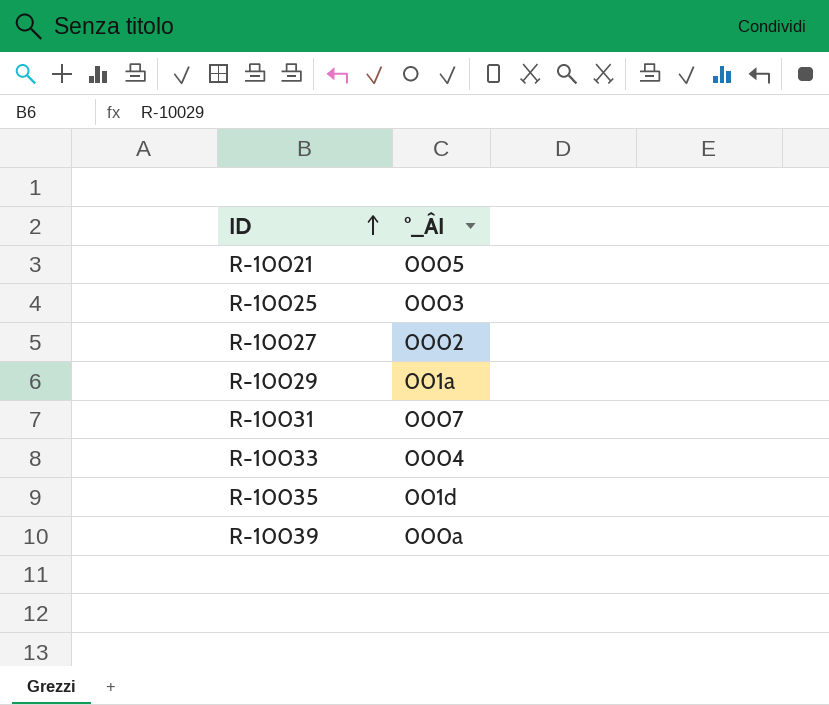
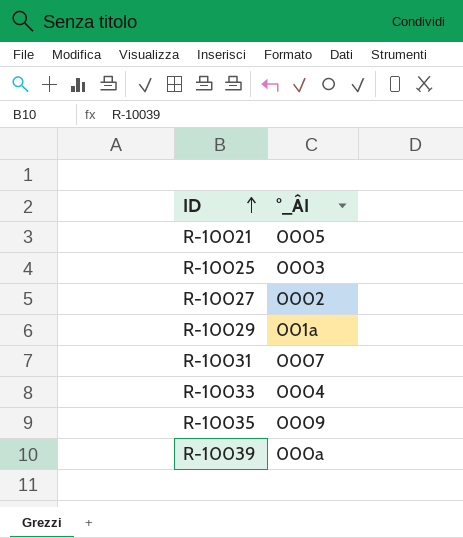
R-10035 | °_ÂI: 001d -> 0009

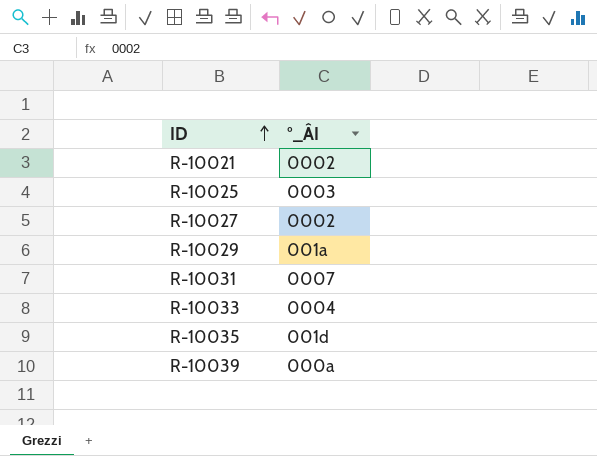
R-10021 | °_ÂI: 0005 -> 0002
R-10035 | °_ÂI: 0009 -> 001d

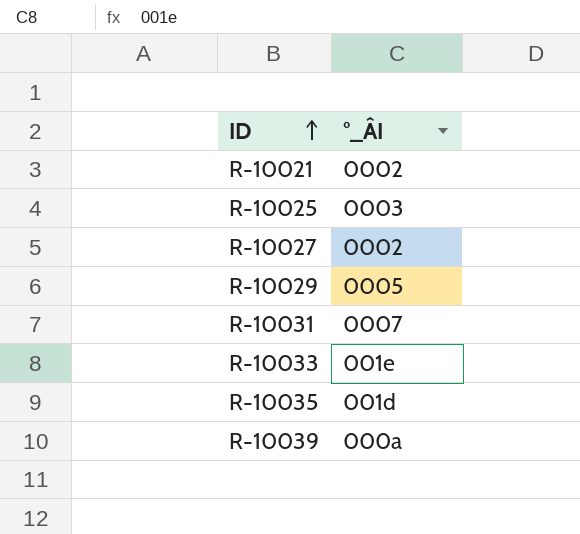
R-10029 | °_ÂI: 001a -> 0005
R-10033 | °_ÂI: 0004 -> 001e

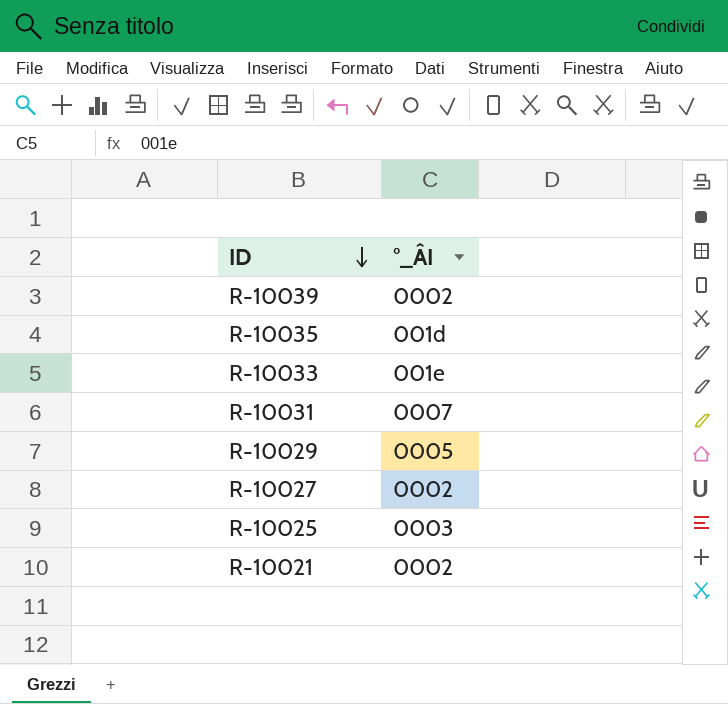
row order: ID ascending -> ID descending
R-10039 | °_ÂI: 000a -> 0002

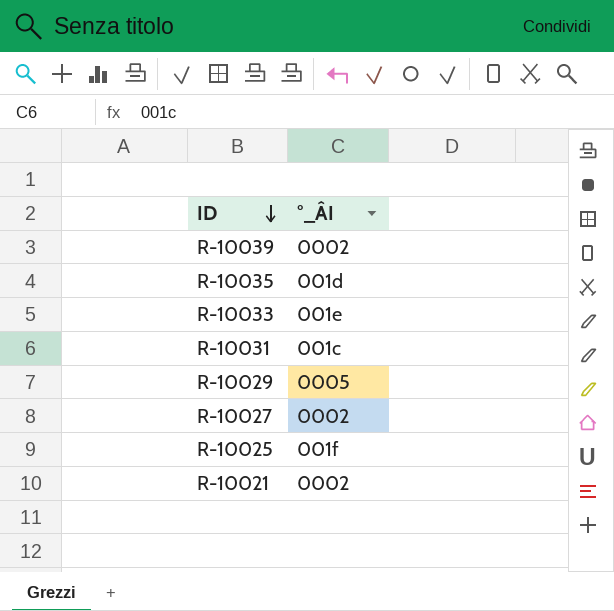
R-10031 | °_ÂI: 0007 -> 001c
R-10025 | °_ÂI: 0003 -> 001f

